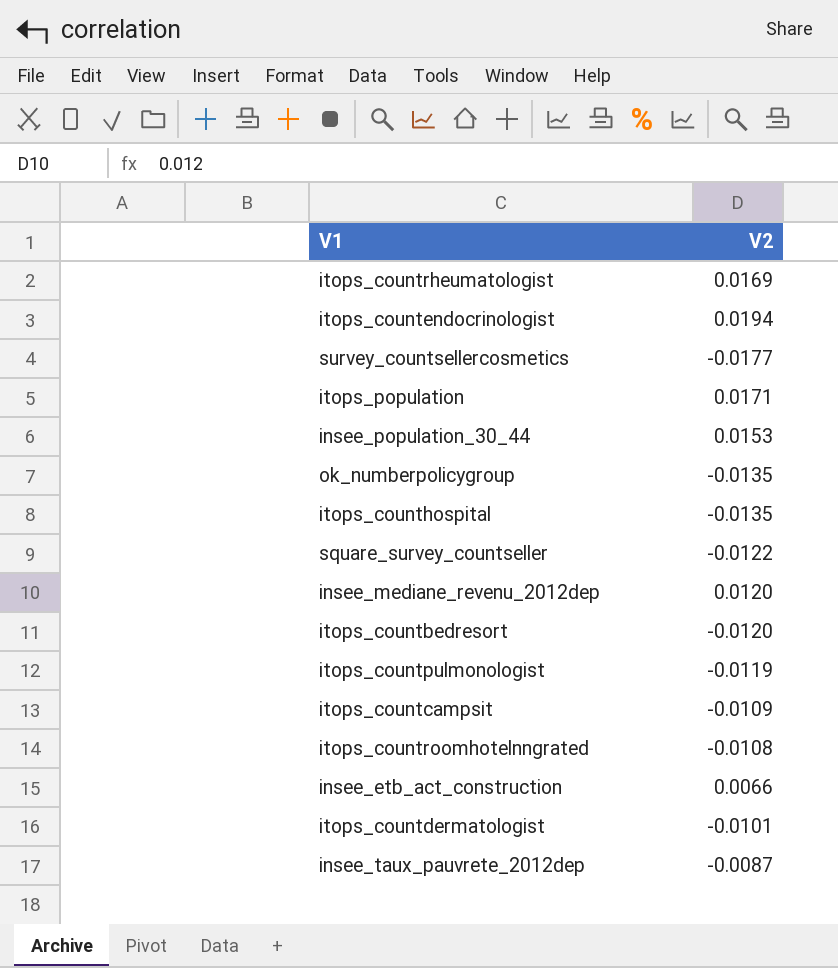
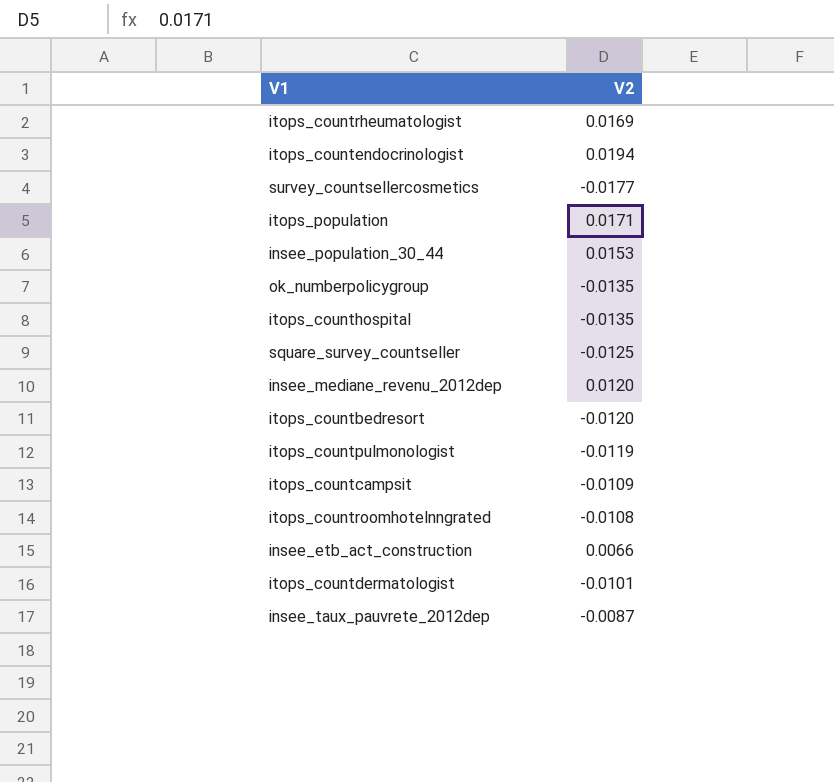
square_survey_countseller | V2: -0.0122 -> -0.0125

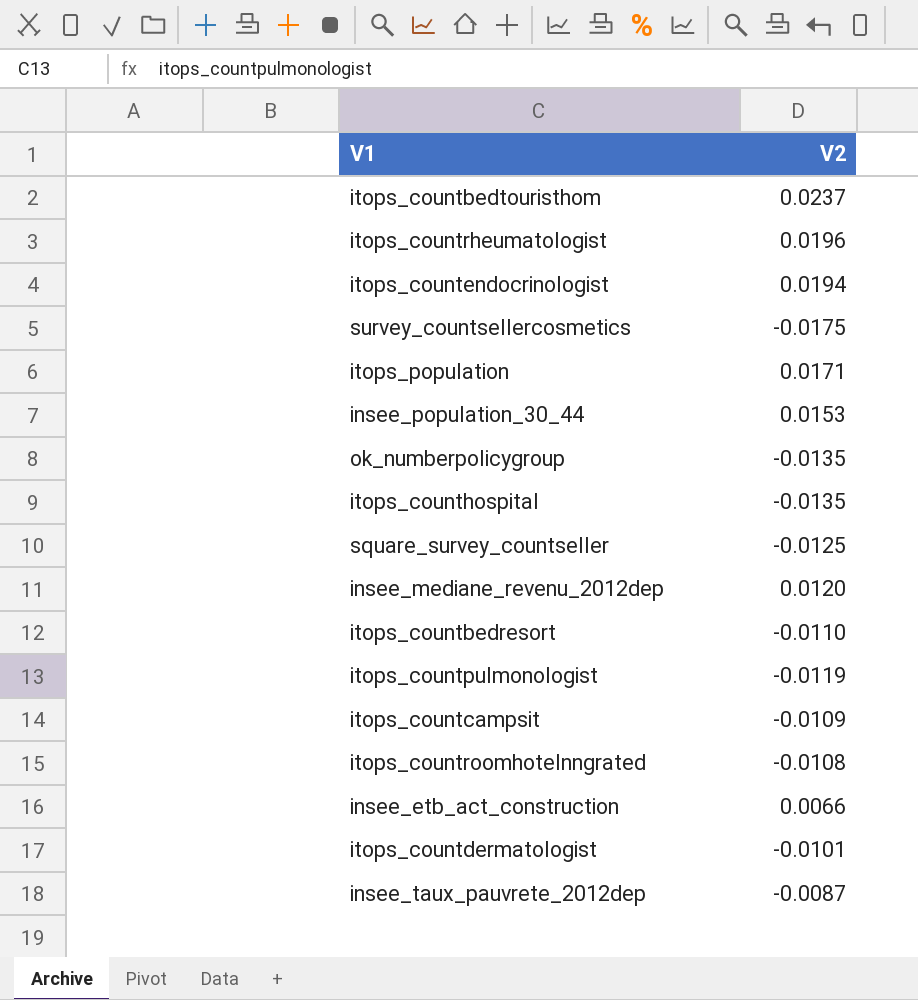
row itops_countbedtouristhom: none -> 0.0237
itops_countrheumatologist | V2: 0.0169 -> 0.0196
survey_countsellercosmetics | V2: -0.0177 -> -0.0175
itops_countbedresort | V2: -0.0120 -> -0.0110

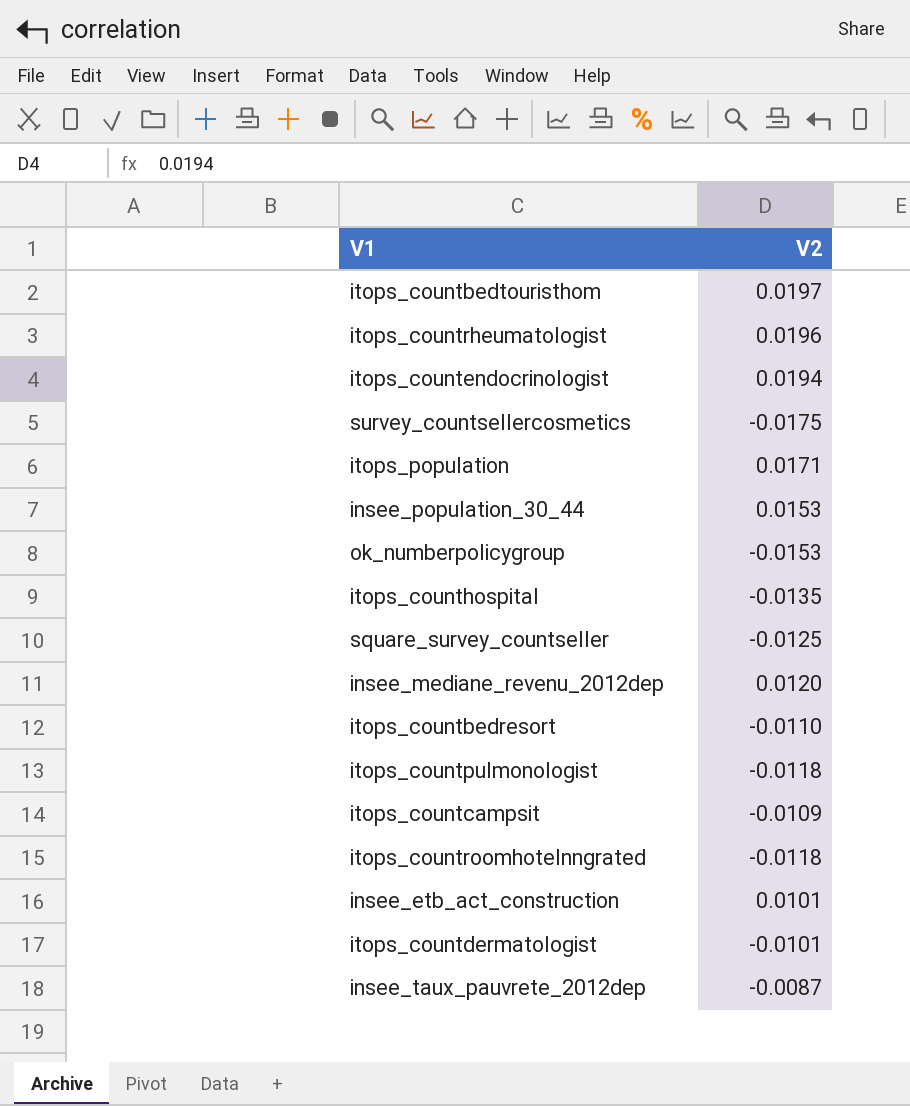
itops_countbedtouristhom | V2: 0.0237 -> 0.0197
ok_numberpolicygroup | V2: -0.0135 -> -0.0153
itops_countpulmonologist | V2: -0.0119 -> -0.0118
itops_countroomhotelnngrated | V2: -0.0108 -> -0.0118
insee_etb_act_construction | V2: 0.0066 -> 0.0101

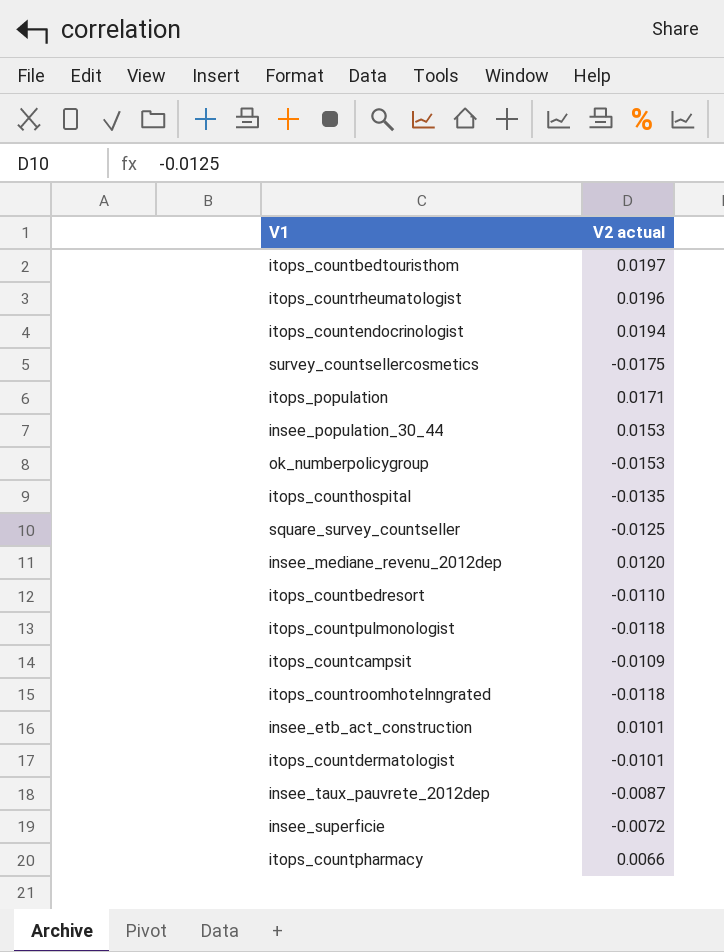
column name: V2 -> V2 actual
row insee_superficie: none -> -0.0072
row itops_countpharmacy: none -> 0.0066

